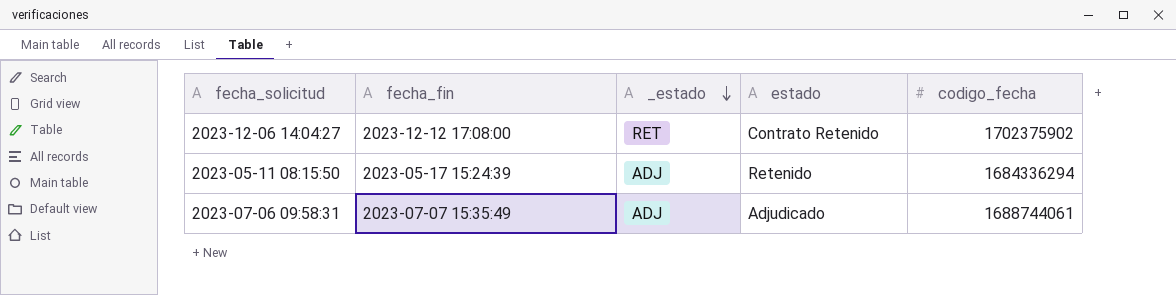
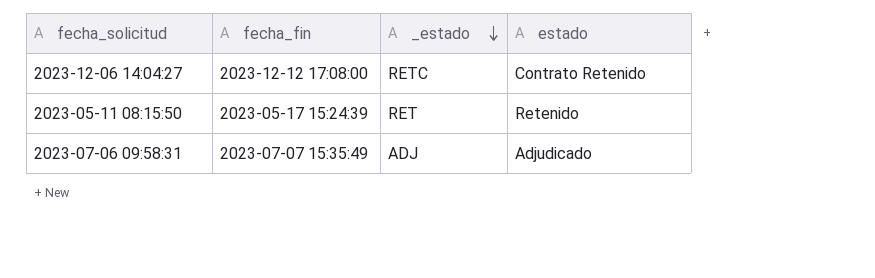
column codigo_fecha | position: 5 -> none
2023-12-06 14:04:27 | _estado: RET -> RETC
2023-05-11 08:15:50 | _estado: ADJ -> RET

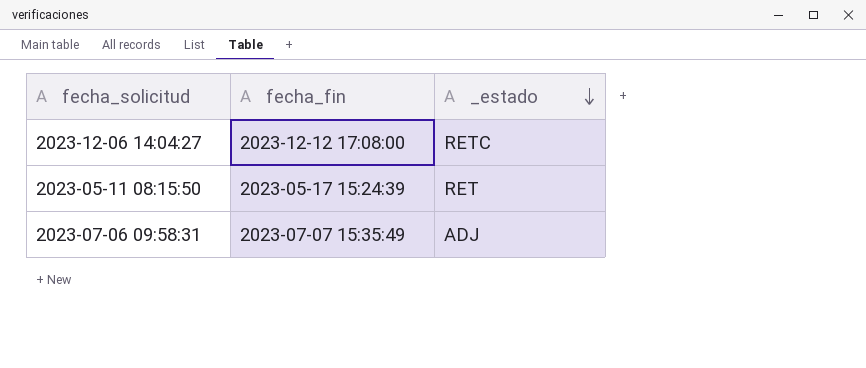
column estado | position: 4 -> none

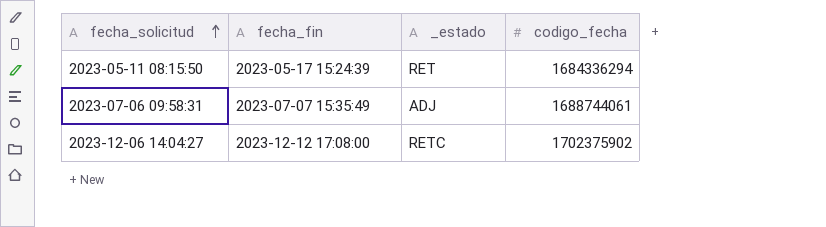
row order: _estado descending -> fecha_solicitud ascending
column codigo_fecha | position: none -> 4

